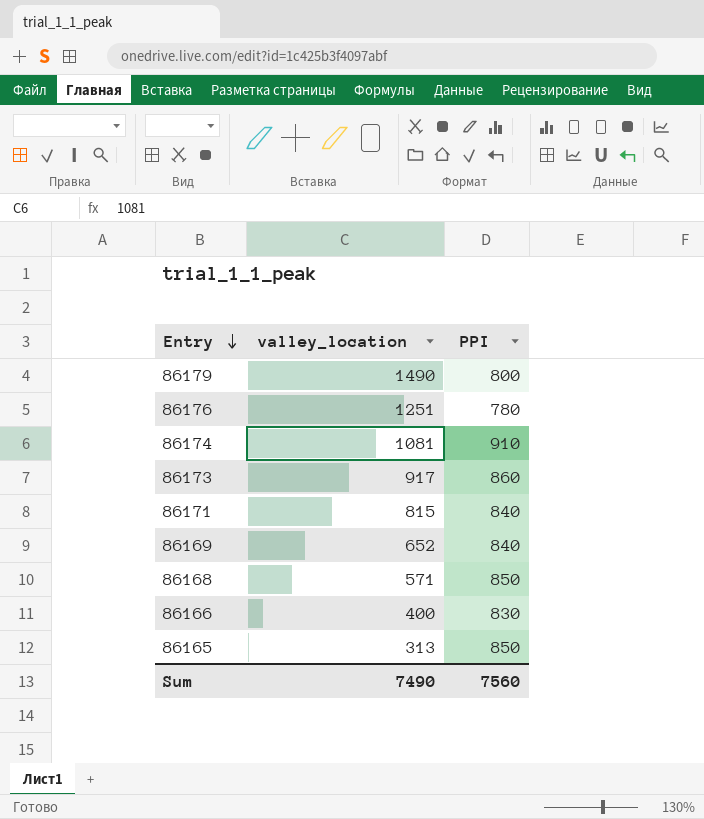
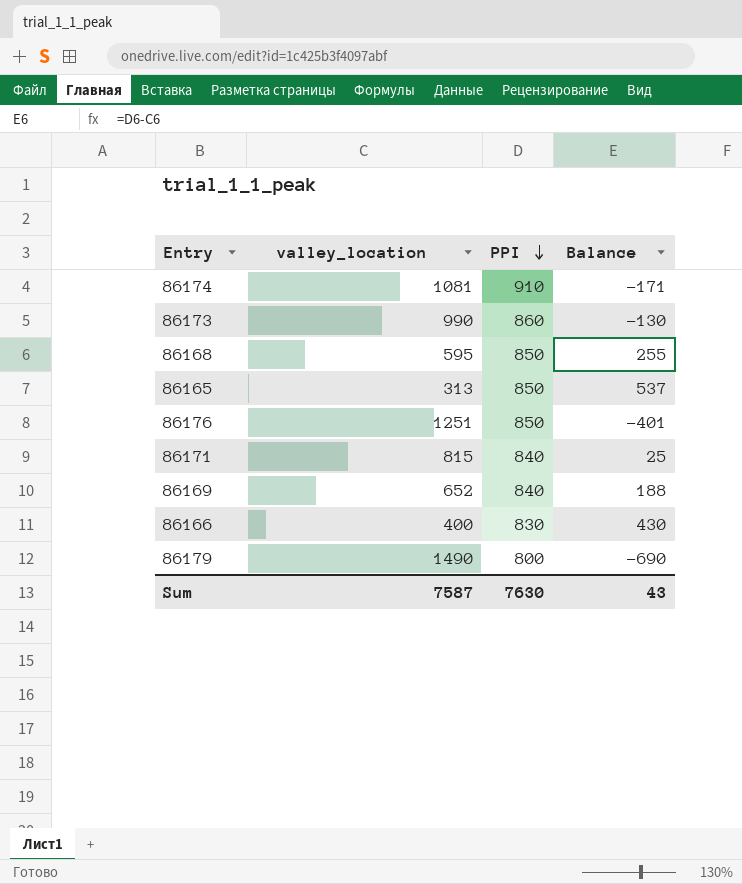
row order: Entry descending -> PPI descending
column Balance | formula: none -> [PPI] - [valley_location]
86173 | valley_location: 917 -> 990
86168 | valley_location: 571 -> 595
86176 | PPI: 780 -> 850
Sum | valley_location: 7490 -> 7587
Sum | PPI: 7560 -> 7630

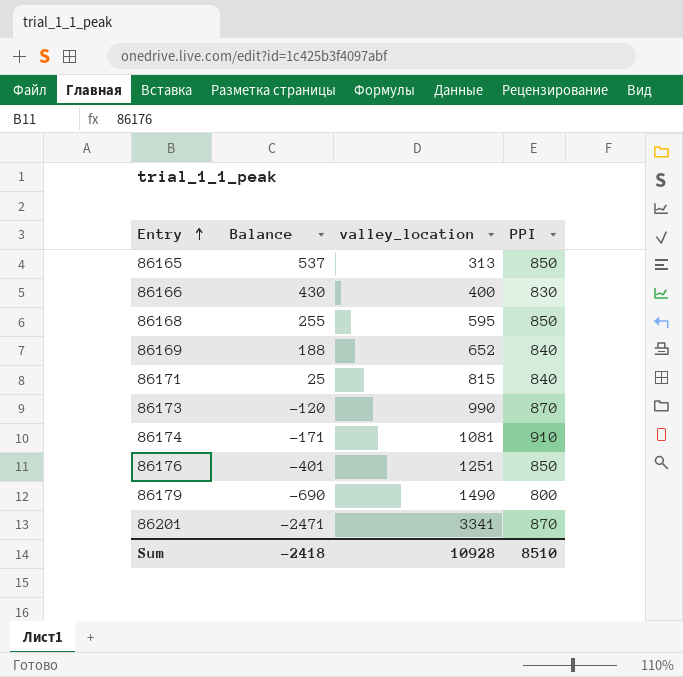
row order: PPI descending -> Entry ascending
column Balance | position: 4 -> 2
86173 | Balance: -130 -> -120
86173 | PPI: 860 -> 870
row 86201: none -> -2471 | 3341 | 870
Sum | Balance: 43 -> -2418
Sum | valley_location: 7587 -> 10928
Sum | PPI: 7630 -> 8510

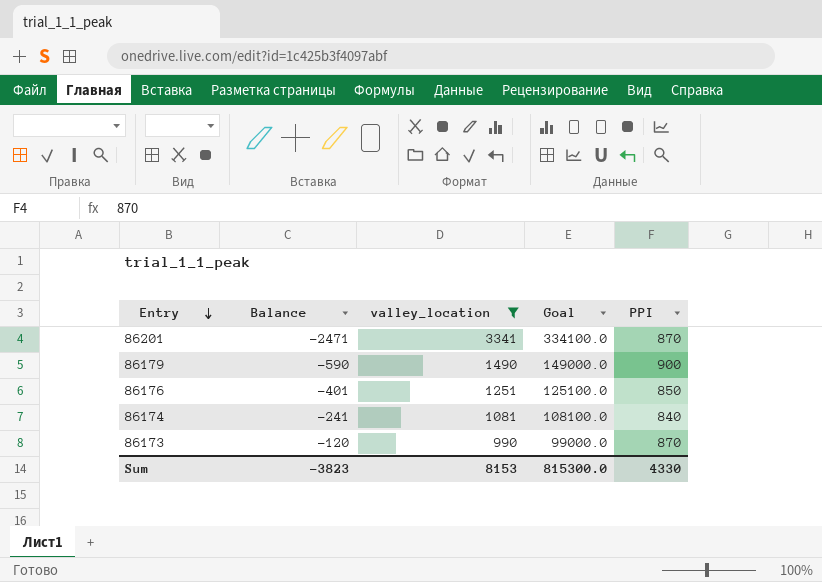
filter: none -> valley_location >= 990
row order: Entry ascending -> Entry descending
column Goal | formula: none -> [valley_location] * 100
86179 | Balance: -690 -> -590
86179 | PPI: 800 -> 900
86174 | Balance: -171 -> -241
86174 | PPI: 910 -> 840
Sum | Balance: -2418 -> -3823
Sum | valley_location: 10928 -> 8153
Sum | PPI: 8510 -> 4330

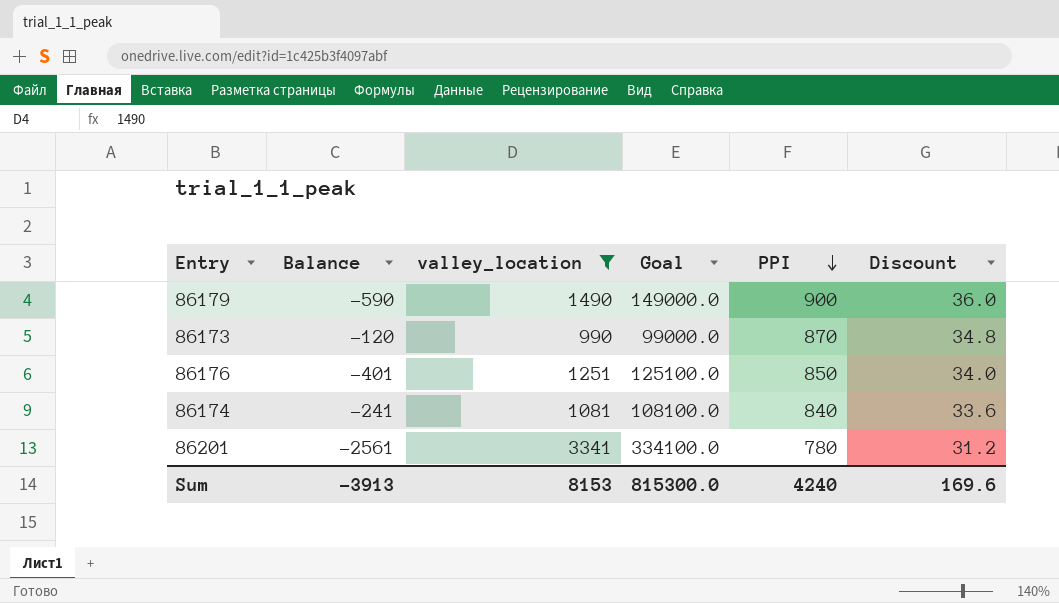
row order: Entry descending -> PPI descending
column Discount | formula: none -> [PPI] * 0.04
86201 | Balance: -2471 -> -2561
86201 | PPI: 870 -> 780
Sum | Balance: -3823 -> -3913
Sum | PPI: 4330 -> 4240

